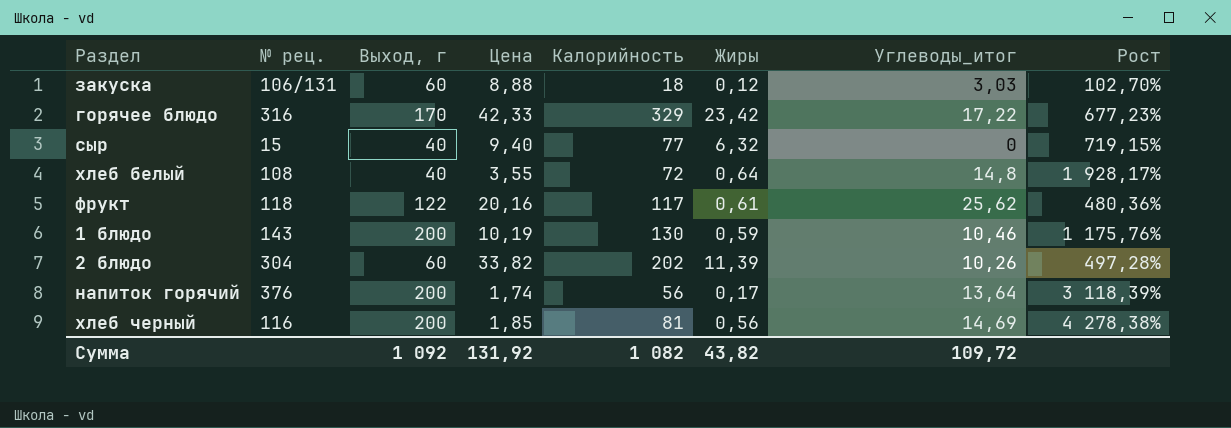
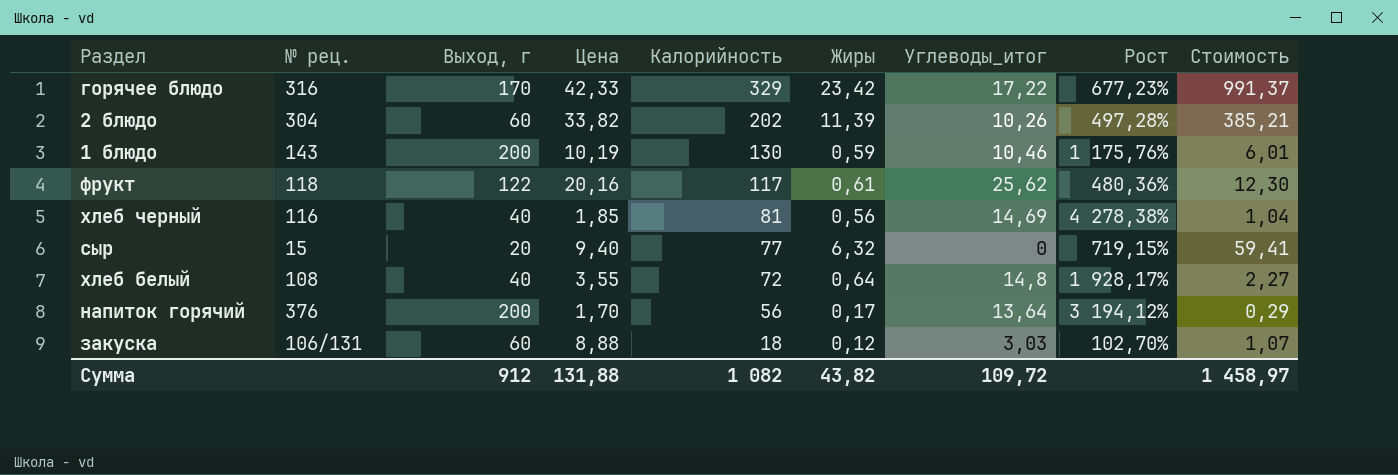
row order: none -> Калорийность descending
column Стоимость | formula: none -> [Цена] * [Жиры]
хлеб черный | Выход, г: 200 -> 40
сыр | Выход, г: 40 -> 20
напиток горячий | Цена: 1,74 -> 1,70
напиток горячий | Рост: 3 118,39% -> 3 194,12%
Сумма | Выход, г: 1 092 -> 912
Сумма | Цена: 131,92 -> 131,88

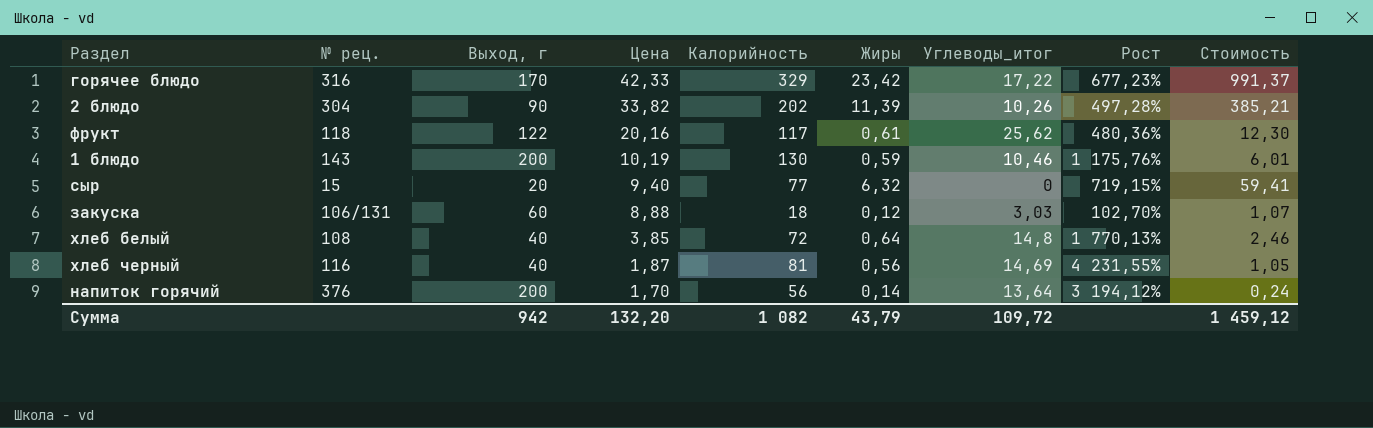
row order: Калорийность descending -> Цена descending
2 блюдо | Выход, г: 60 -> 90
хлеб белый | Цена: 3,55 -> 3,85
хлеб белый | Рост: 1 928,17% -> 1 770,13%
хлеб белый | Стоимость: 2,27 -> 2,46
хлеб черный | Цена: 1,85 -> 1,87
хлеб черный | Рост: 4 278,38% -> 4 231,55%
хлеб черный | Стоимость: 1,04 -> 1,05
напиток горячий | Жиры: 0,17 -> 0,14
напиток горячий | Стоимость: 0,29 -> 0,24
Сумма | Выход, г: 912 -> 942
Сумма | Цена: 131,88 -> 132,20
Сумма | Жиры: 43,82 -> 43,79
Сумма | Стоимость: 1 458,97 -> 1 459,12

